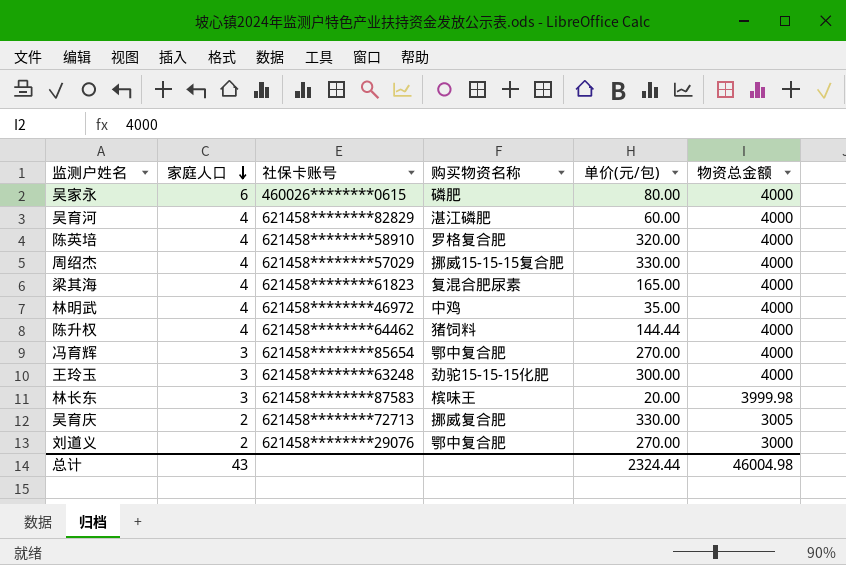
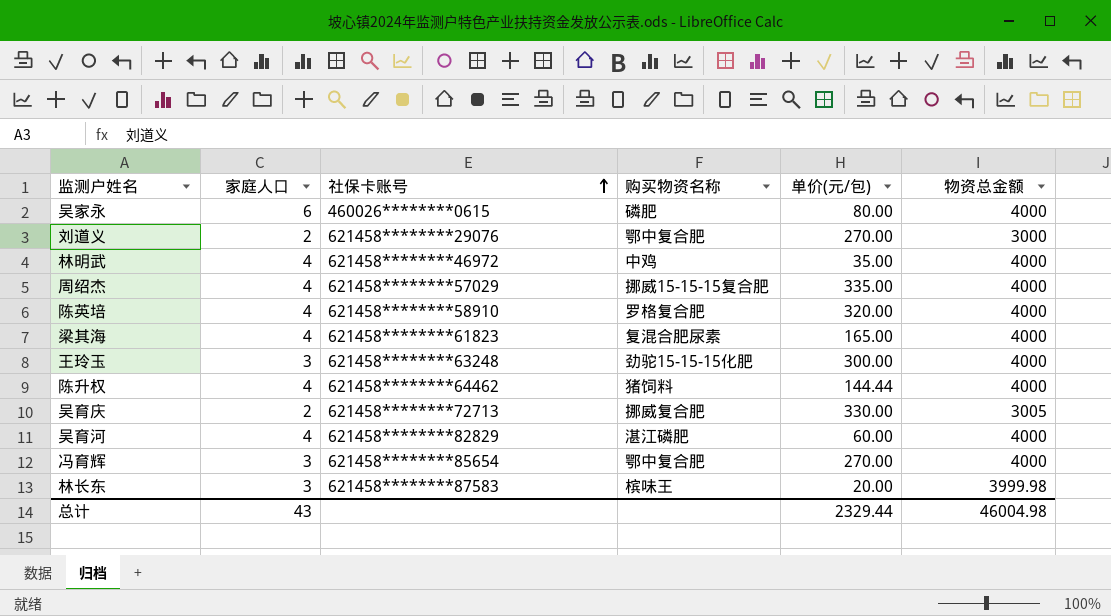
row order: 家庭人口 descending -> 社保卡账号 ascending
周绍杰 | 单价(元/包): 330.00 -> 335.00
总计 | 单价(元/包): 2324.44 -> 2329.44

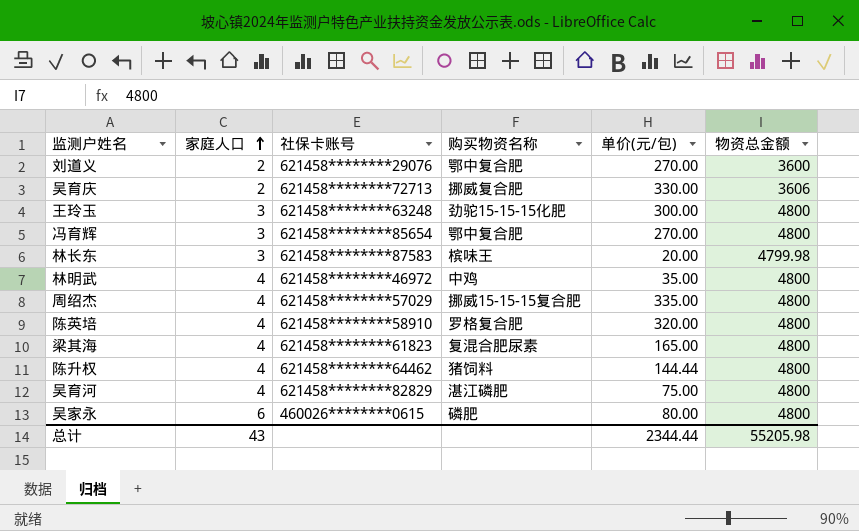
row order: 社保卡账号 ascending -> 家庭人口 ascending
刘道义 | 物资总金额: 3000 -> 3600
吴育庆 | 物资总金额: 3005 -> 3606
王玲玉 | 物资总金额: 4000 -> 4800
冯育辉 | 物资总金额: 4000 -> 4800
林长东 | 物资总金额: 3999.98 -> 4799.98
林明武 | 物资总金额: 4000 -> 4800
周绍杰 | 物资总金额: 4000 -> 4800
陈英培 | 物资总金额: 4000 -> 4800
梁其海 | 物资总金额: 4000 -> 4800
陈升权 | 物资总金额: 4000 -> 4800
吴育河 | 单价(元/包): 60.00 -> 75.00
吴育河 | 物资总金额: 4000 -> 4800
吴家永 | 物资总金额: 4000 -> 4800
总计 | 单价(元/包): 2329.44 -> 2344.44
总计 | 物资总金额: 46004.98 -> 55205.98

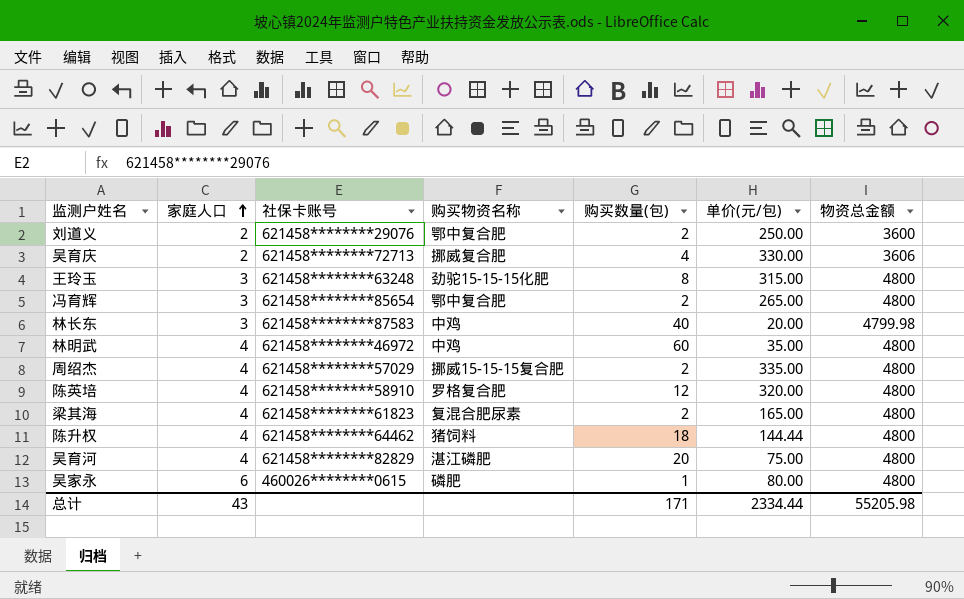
column 购买数量(包) | position: none -> 5
刘道义 | 单价(元/包): 270.00 -> 250.00
王玲玉 | 单价(元/包): 300.00 -> 315.00
冯育辉 | 单价(元/包): 270.00 -> 265.00
林长东 | 购买物资名称: 槟味王 -> 中鸡
总计 | 单价(元/包): 2344.44 -> 2334.44

